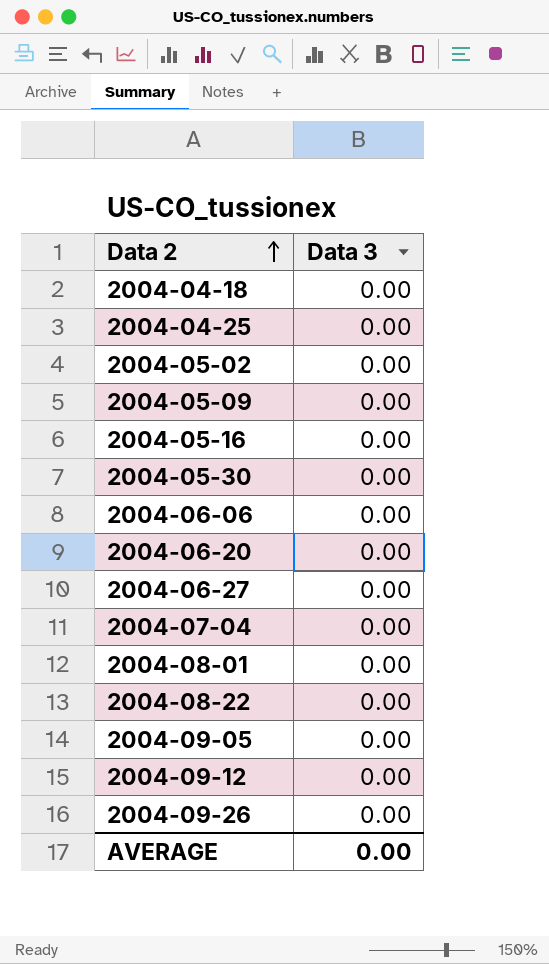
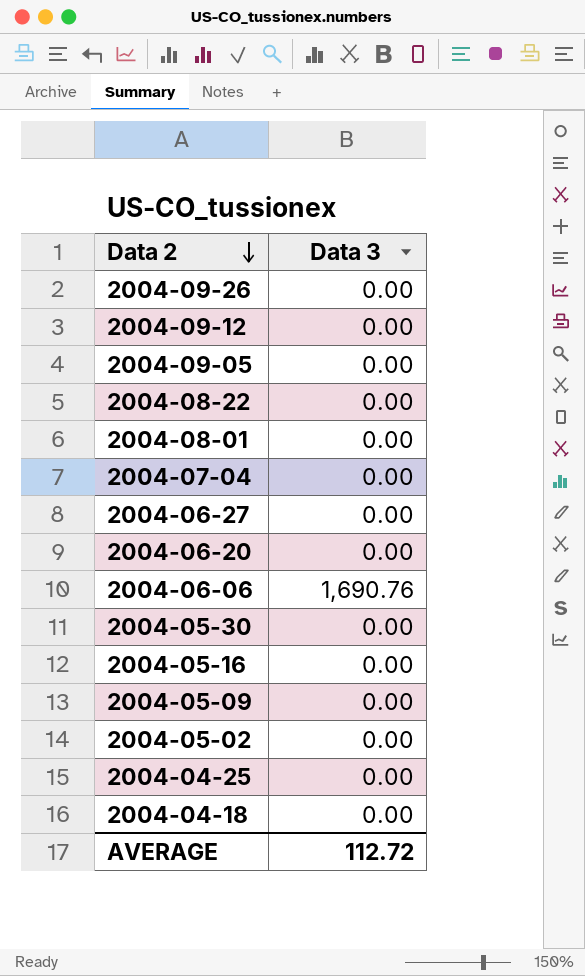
row order: Data 2 ascending -> Data 2 descending
2004-06-06 | Data 3: 0.00 -> 1,690.76
AVERAGE | Data 3: 0.00 -> 112.72

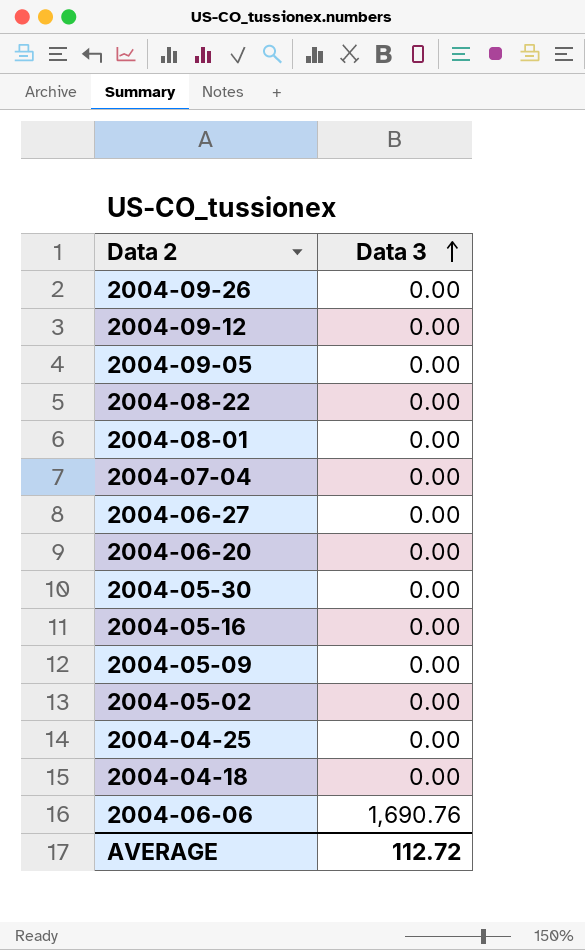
row order: Data 2 descending -> Data 3 ascending

